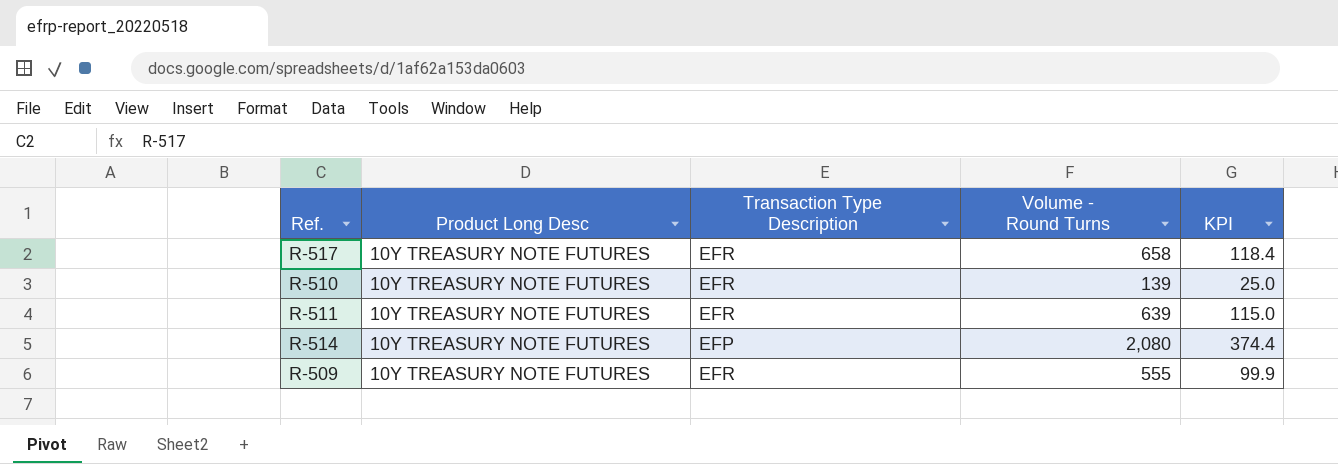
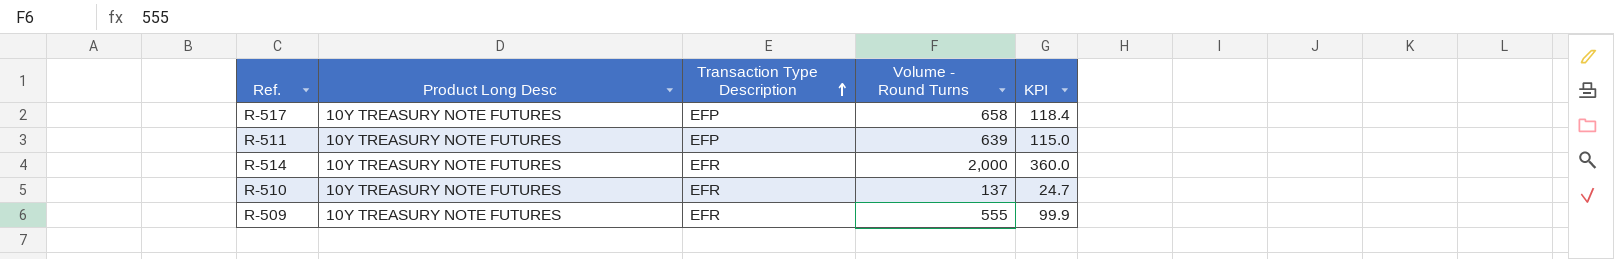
row order: none -> Transaction Type Description ascending
R-517 | Transaction Type Description: EFR -> EFP
R-511 | Transaction Type Description: EFR -> EFP
R-514 | Transaction Type Description: EFP -> EFR
R-514 | Volume - Round Turns: 2,080 -> 2,000
R-514 | KPI: 374.4 -> 360.0
R-510 | Volume - Round Turns: 139 -> 137
R-510 | KPI: 25.0 -> 24.7

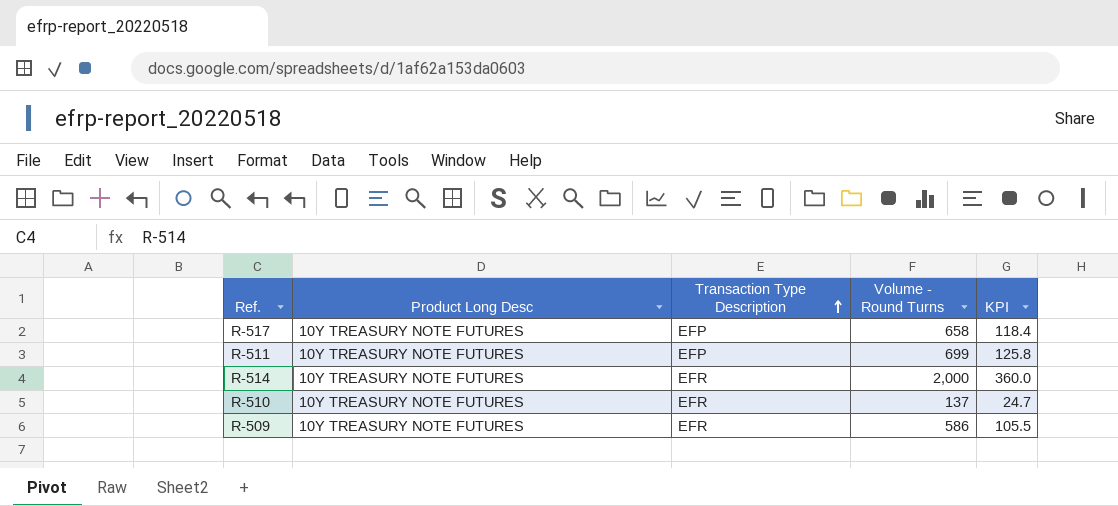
R-511 | Volume - Round Turns: 639 -> 699
R-511 | KPI: 115.0 -> 125.8
R-509 | Volume - Round Turns: 555 -> 586
R-509 | KPI: 99.9 -> 105.5

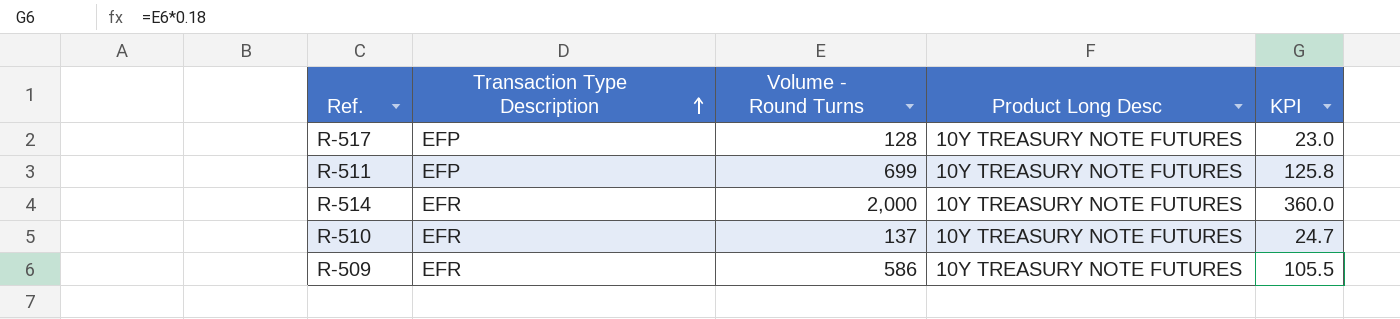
column Product Long Desc | position: 2 -> 4
R-517 | Volume - Round Turns: 658 -> 128
R-517 | KPI: 118.4 -> 23.0

